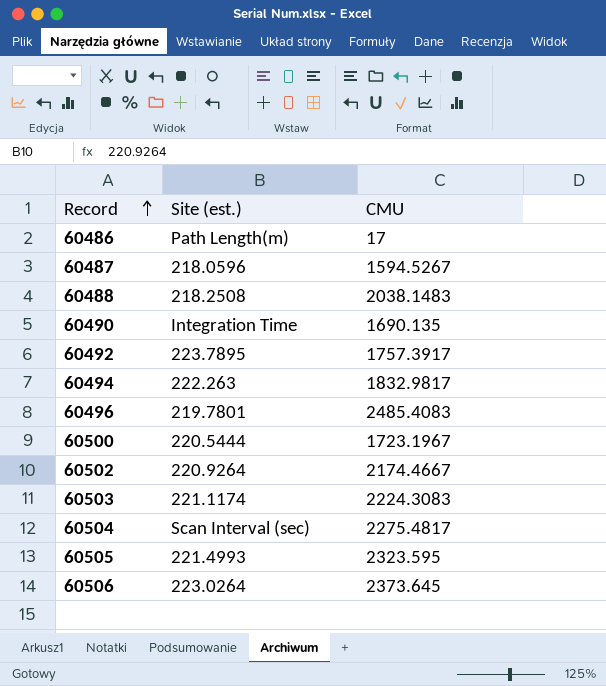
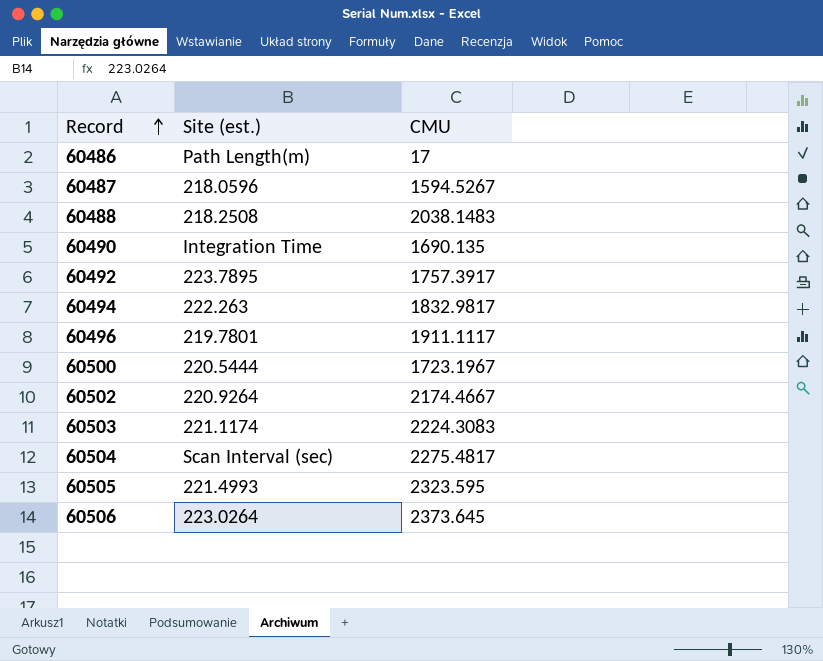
60496 | CMU: 2485.4083 -> 1911.1117

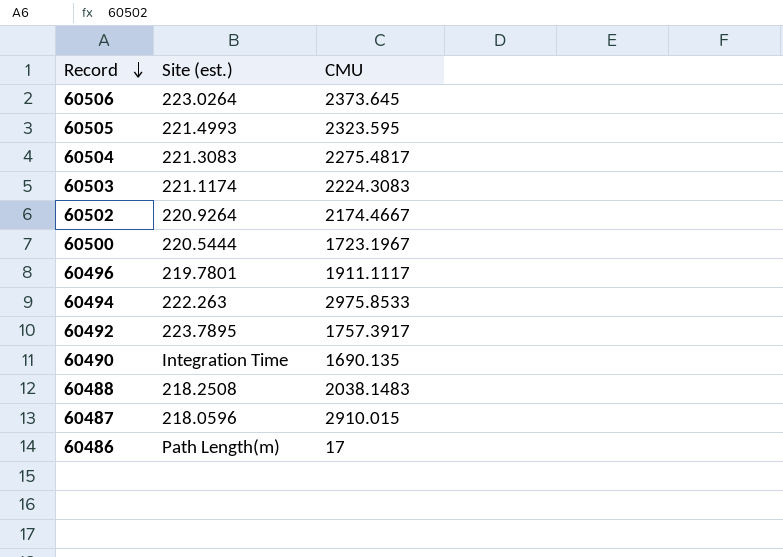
row order: Record ascending -> Record descending
60504 | Site (est.): Scan Interval (sec) -> 221.3083
60494 | CMU: 1832.9817 -> 2975.8533
60487 | CMU: 1594.5267 -> 2910.015

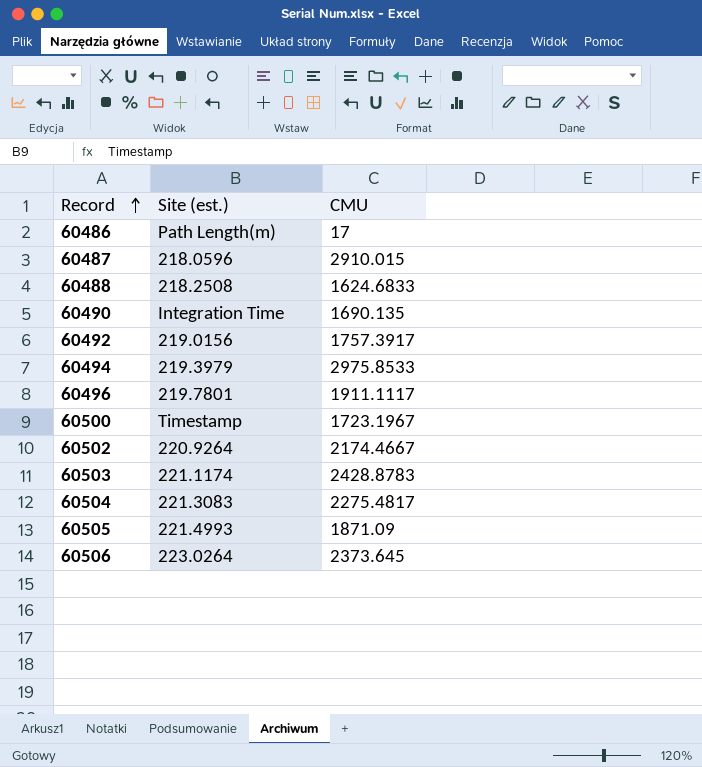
row order: Record descending -> Record ascending
60488 | CMU: 2038.1483 -> 1624.6833
60492 | Site (est.): 223.7895 -> 219.0156
60494 | Site (est.): 222.263 -> 219.3979
60500 | Site (est.): 220.5444 -> Timestamp
60503 | CMU: 2224.3083 -> 2428.8783
60505 | CMU: 2323.595 -> 1871.09

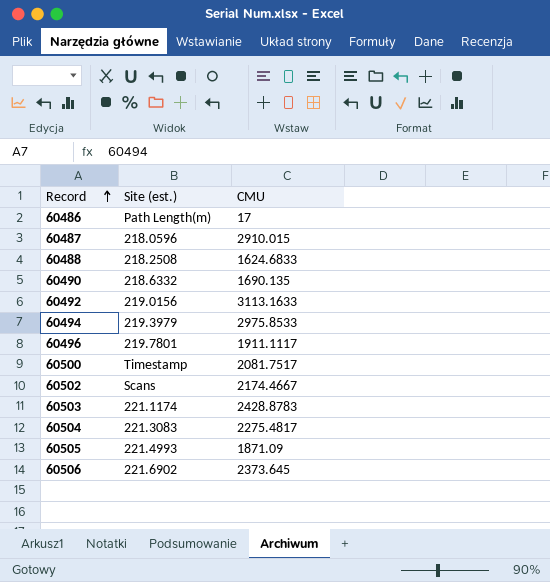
60490 | Site (est.): Integration Time -> 218.6332
60492 | CMU: 1757.3917 -> 3113.1633
60500 | CMU: 1723.1967 -> 2081.7517
60502 | Site (est.): 220.9264 -> Scans
60506 | Site (est.): 223.0264 -> 221.6902

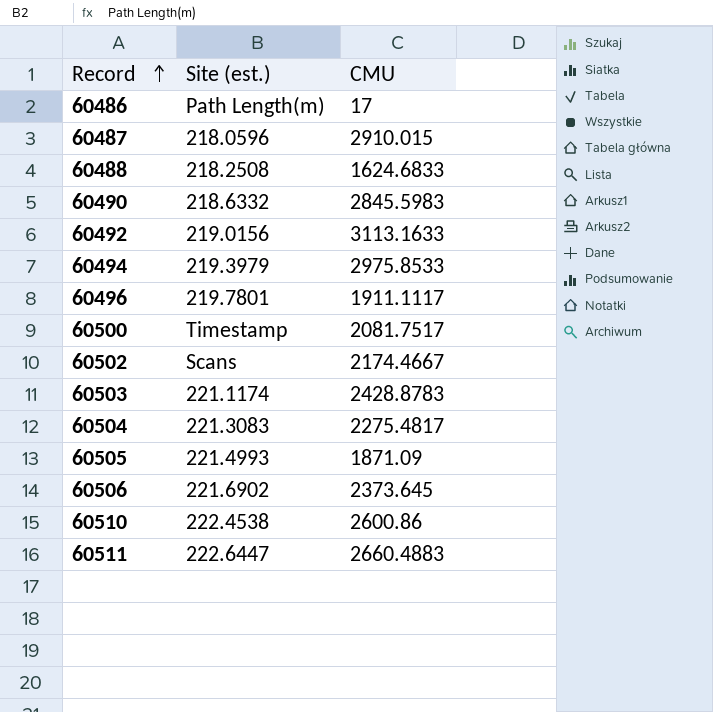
60490 | CMU: 1690.135 -> 2845.5983
row 60510: none -> 222.4538 | 2600.86
row 60511: none -> 222.6447 | 2660.4883

